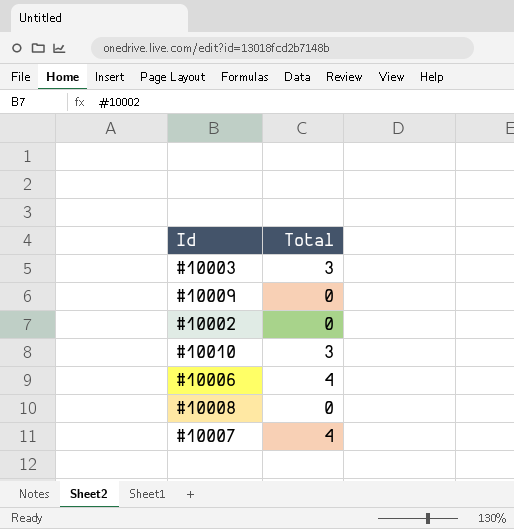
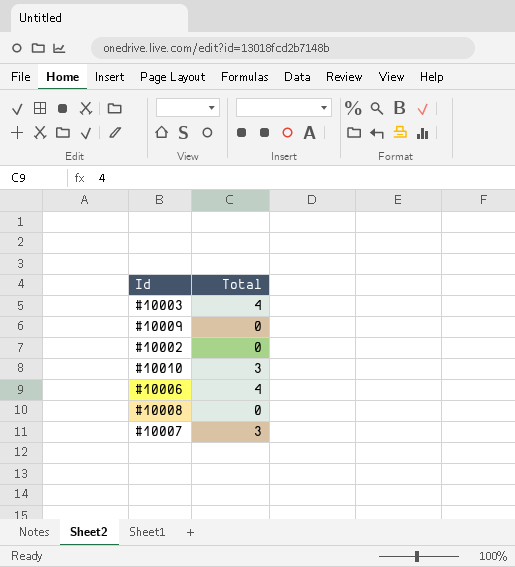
#10003 | Total: 3 -> 4
#10007 | Total: 4 -> 3

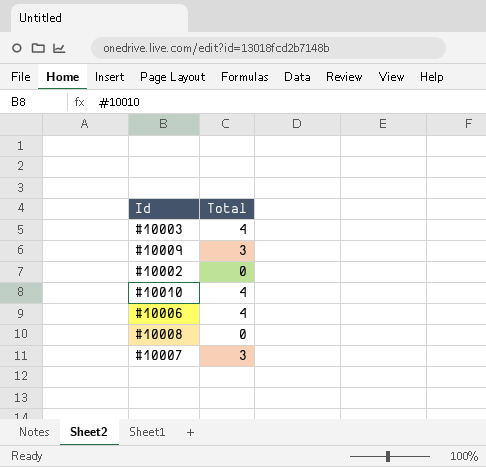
#10009 | Total: 0 -> 3
#10010 | Total: 3 -> 4

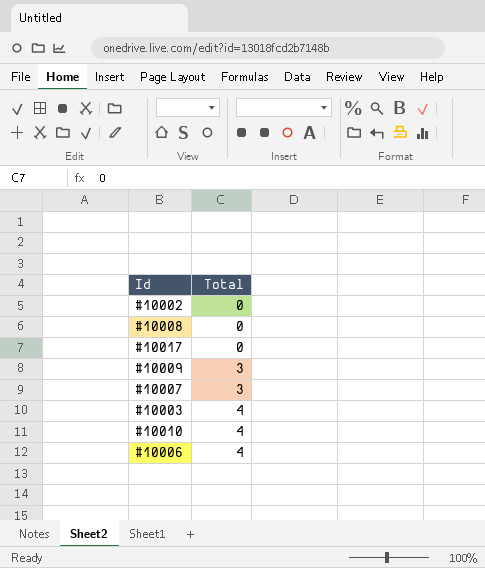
row order: none -> Total ascending
row #10017: none -> 0

